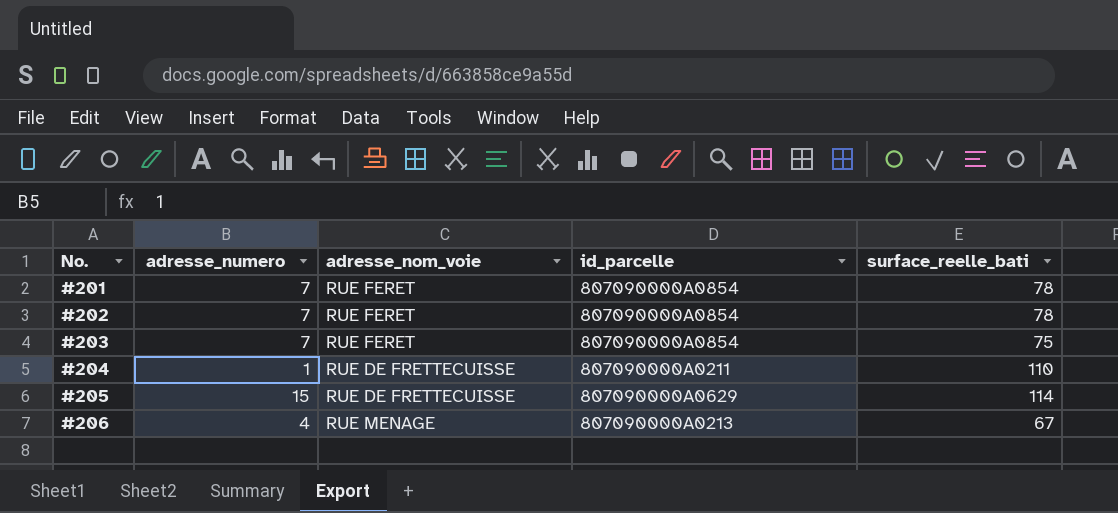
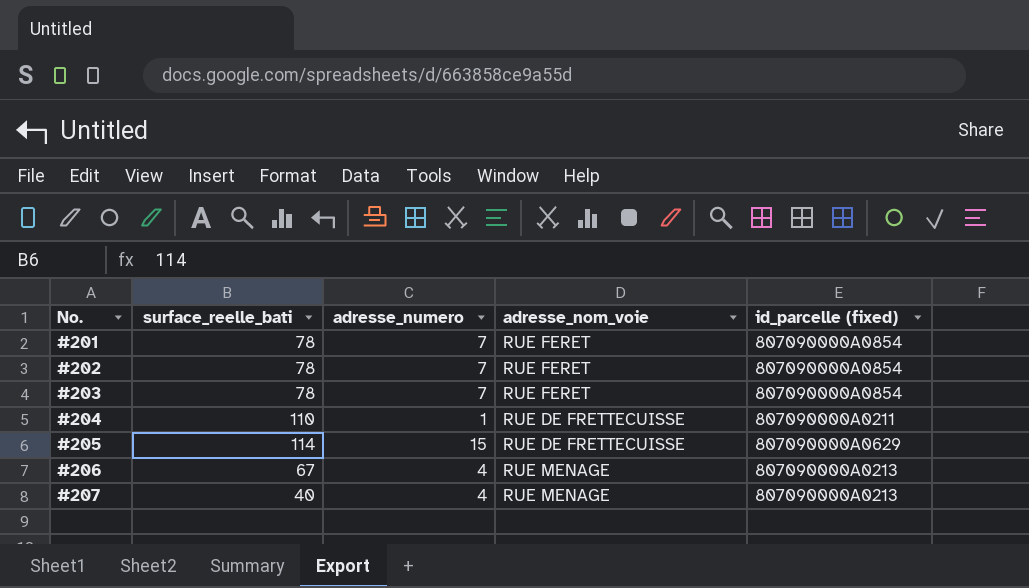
column surface_reelle_bati | position: 5 -> 2
column name: id_parcelle -> id_parcelle (fixed)
#203 | surface_reelle_bati: 75 -> 78
row #207: none -> 40 | 4 | RUE MENAGE | 807090000A0213

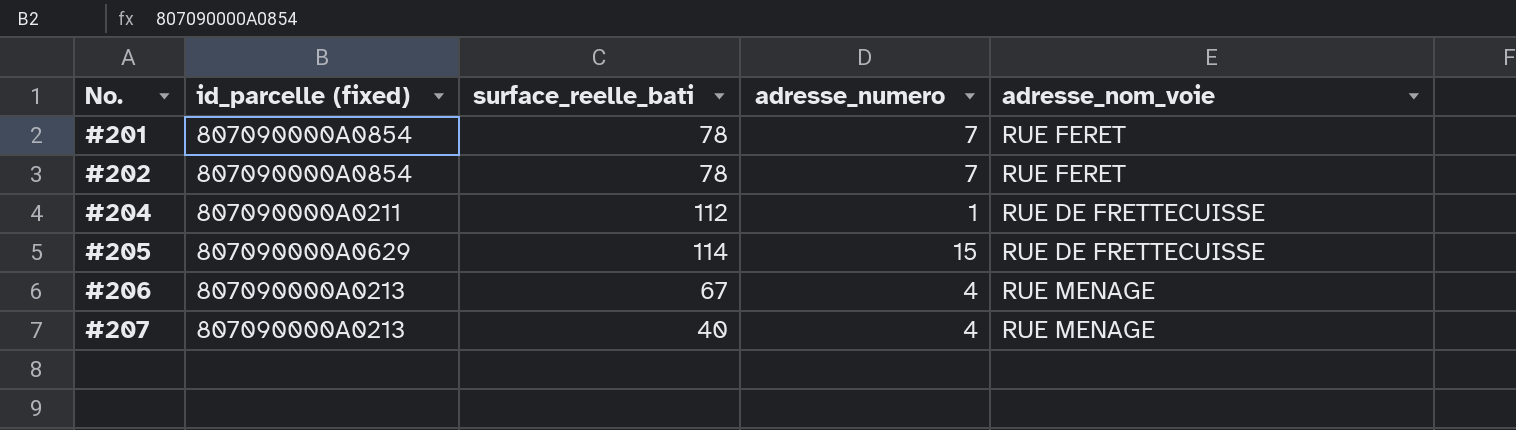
column id_parcelle (fixed) | position: 5 -> 2
row #203: 78 | 7 | RUE FERET | 807090000A0854 -> none
#204 | surface_reelle_bati: 110 -> 112

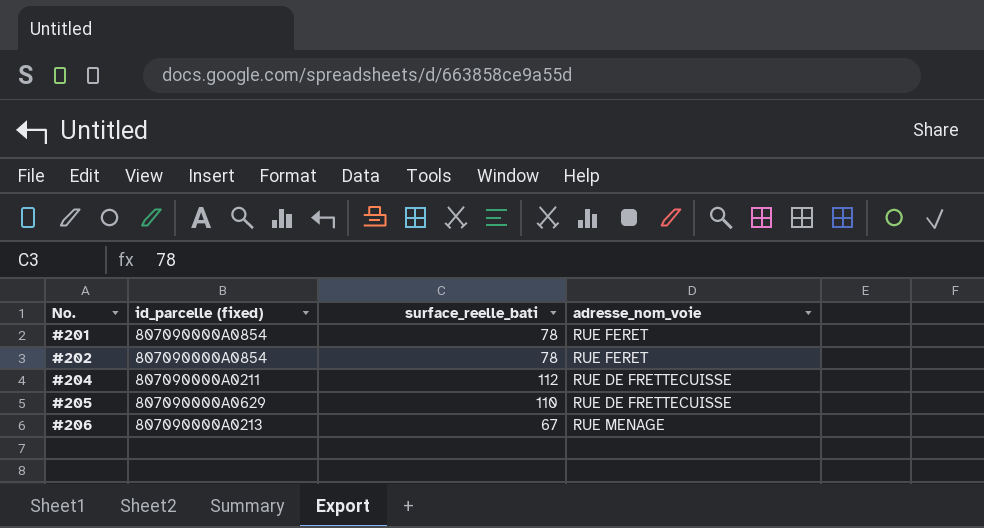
column adresse_numero | position: 4 -> none
row #207: 807090000A0213 | 40 | 4 | RUE MENAGE -> none
#205 | surface_reelle_bati: 114 -> 110

